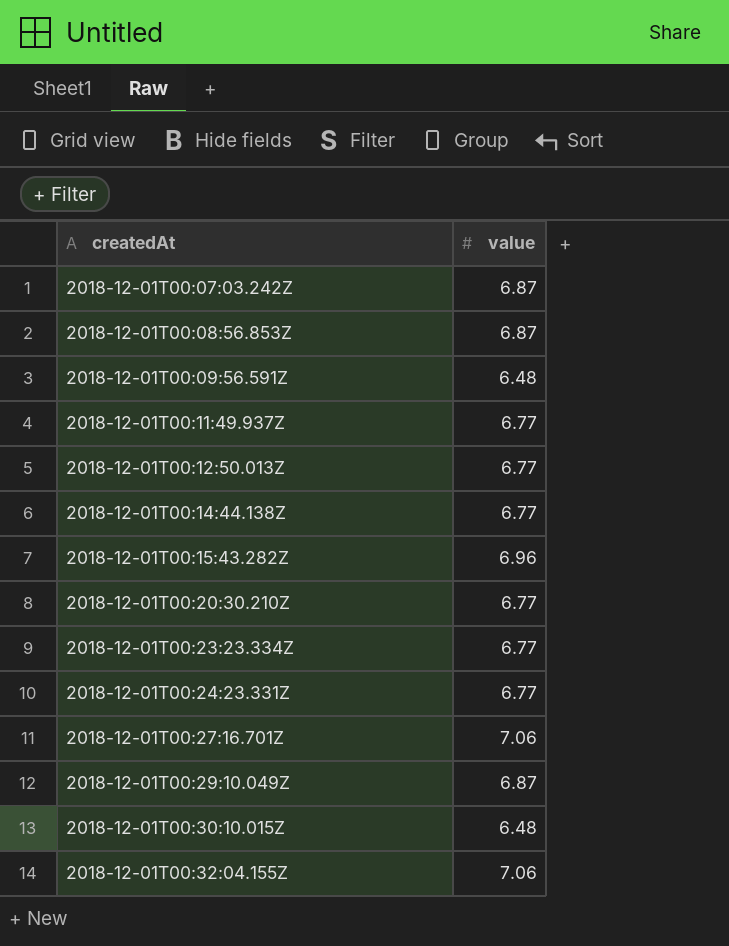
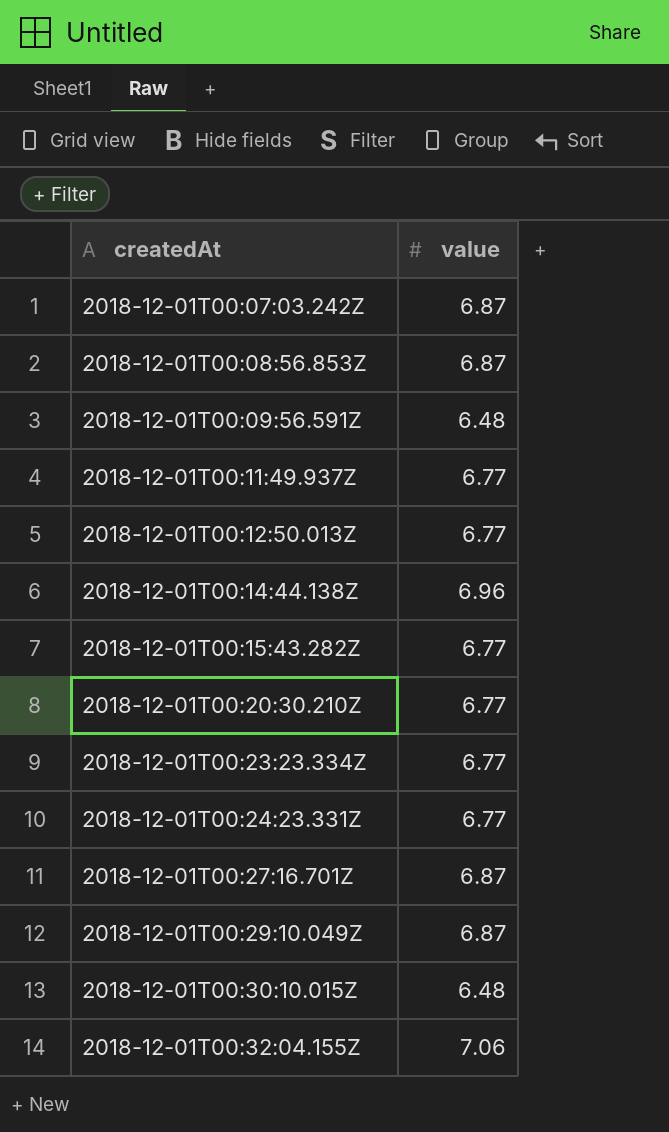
2018-12-01T00:14:44.138Z | value: 6.77 -> 6.96
2018-12-01T00:15:43.282Z | value: 6.96 -> 6.77
2018-12-01T00:27:16.701Z | value: 7.06 -> 6.87

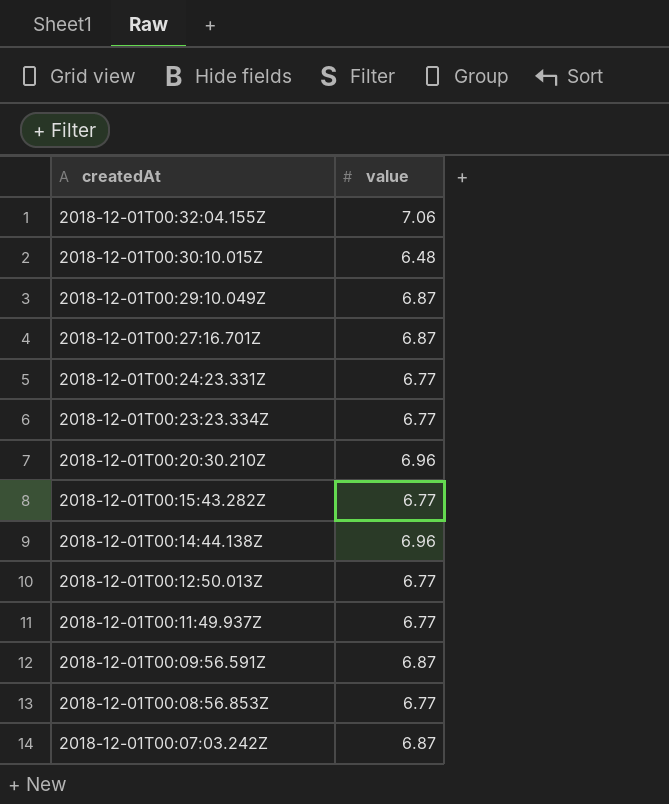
row order: createdAt ascending -> createdAt descending
2018-12-01T00:20:30.210Z | value: 6.77 -> 6.96
2018-12-01T00:09:56.591Z | value: 6.48 -> 6.87
2018-12-01T00:08:56.853Z | value: 6.87 -> 6.77

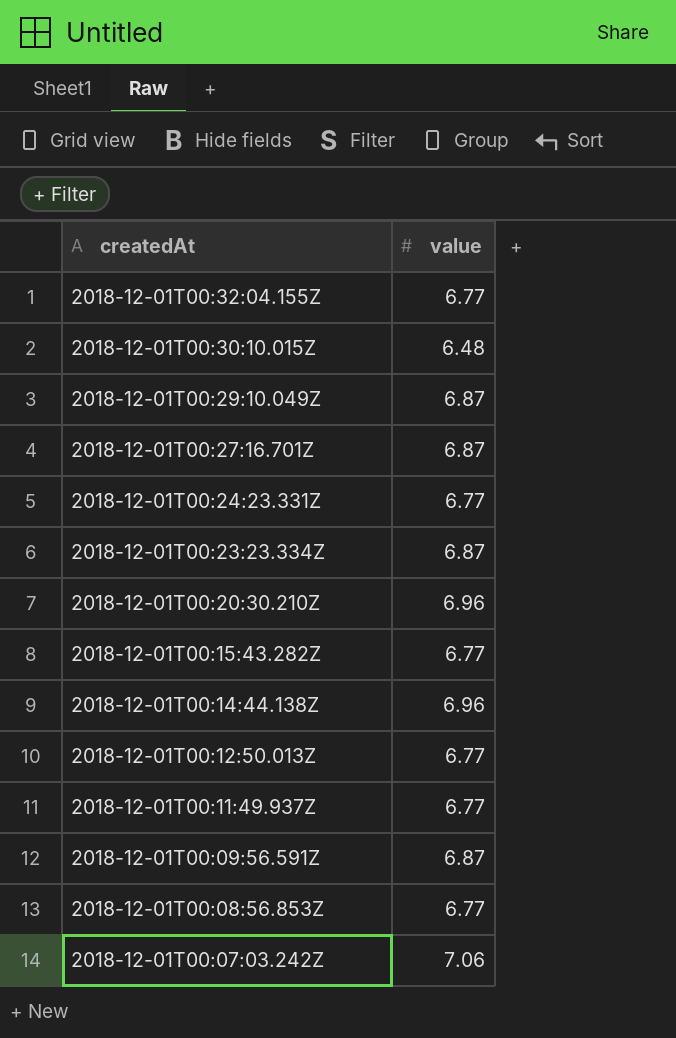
2018-12-01T00:32:04.155Z | value: 7.06 -> 6.77
2018-12-01T00:23:23.334Z | value: 6.77 -> 6.87
2018-12-01T00:07:03.242Z | value: 6.87 -> 7.06

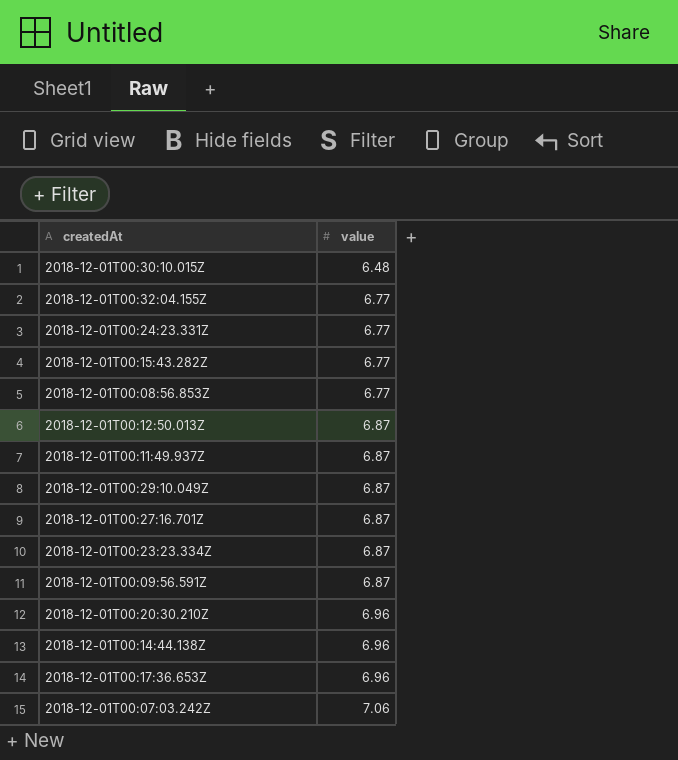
row order: createdAt descending -> value ascending
2018-12-01T00:12:50.013Z | value: 6.77 -> 6.87
2018-12-01T00:11:49.937Z | value: 6.77 -> 6.87
row 2018-12-01T00:17:36.653Z: none -> 6.96

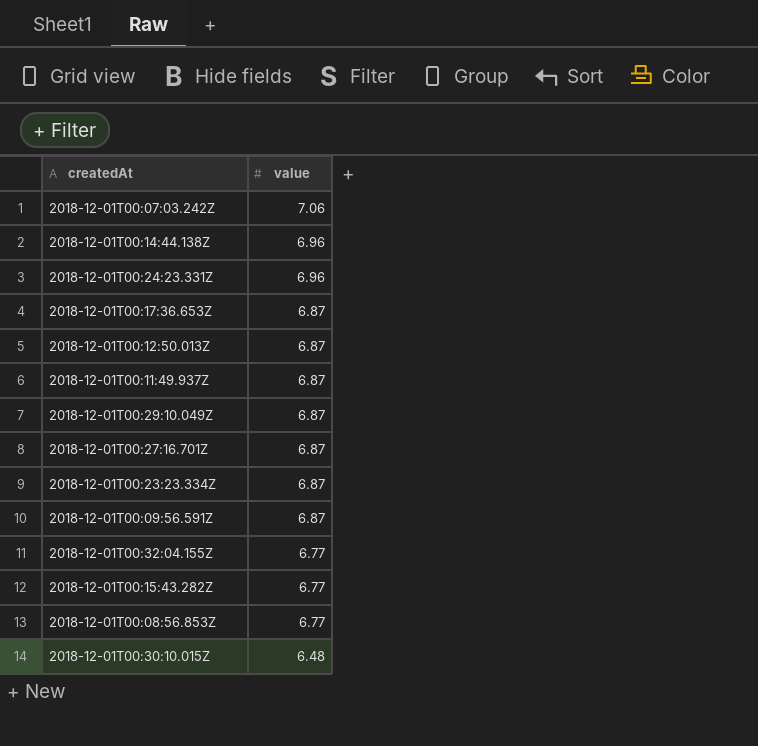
row order: value ascending -> value descending
row 2018-12-01T00:20:30.210Z: 6.96 -> none
2018-12-01T00:24:23.331Z | value: 6.77 -> 6.96
2018-12-01T00:17:36.653Z | value: 6.96 -> 6.87

